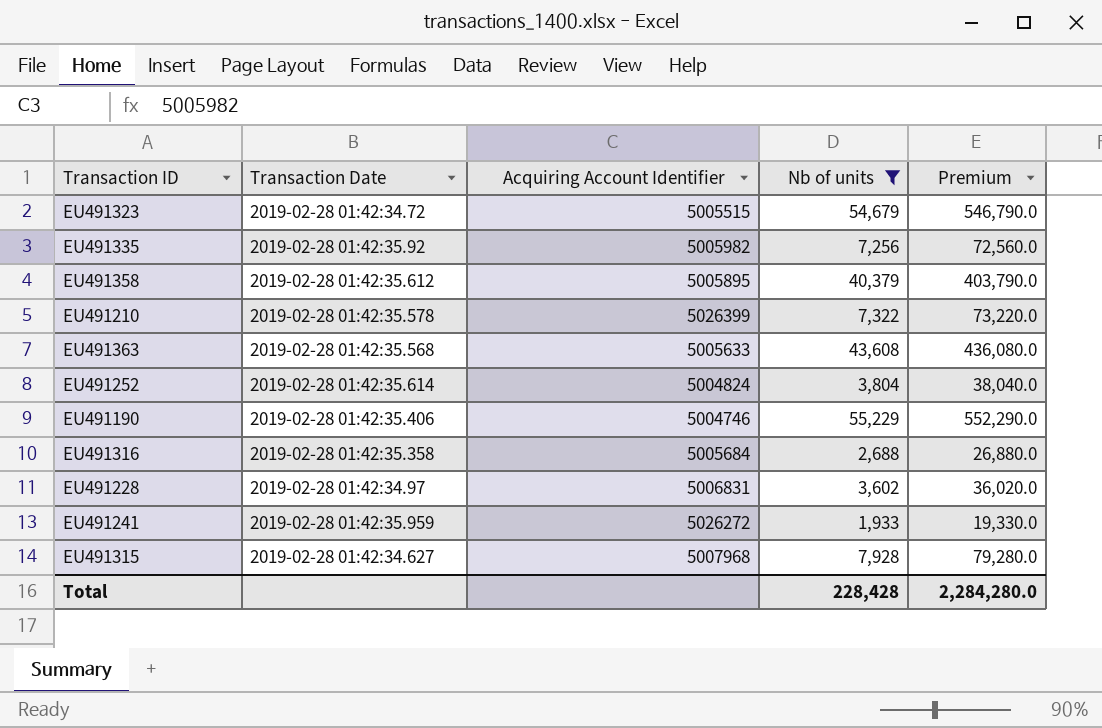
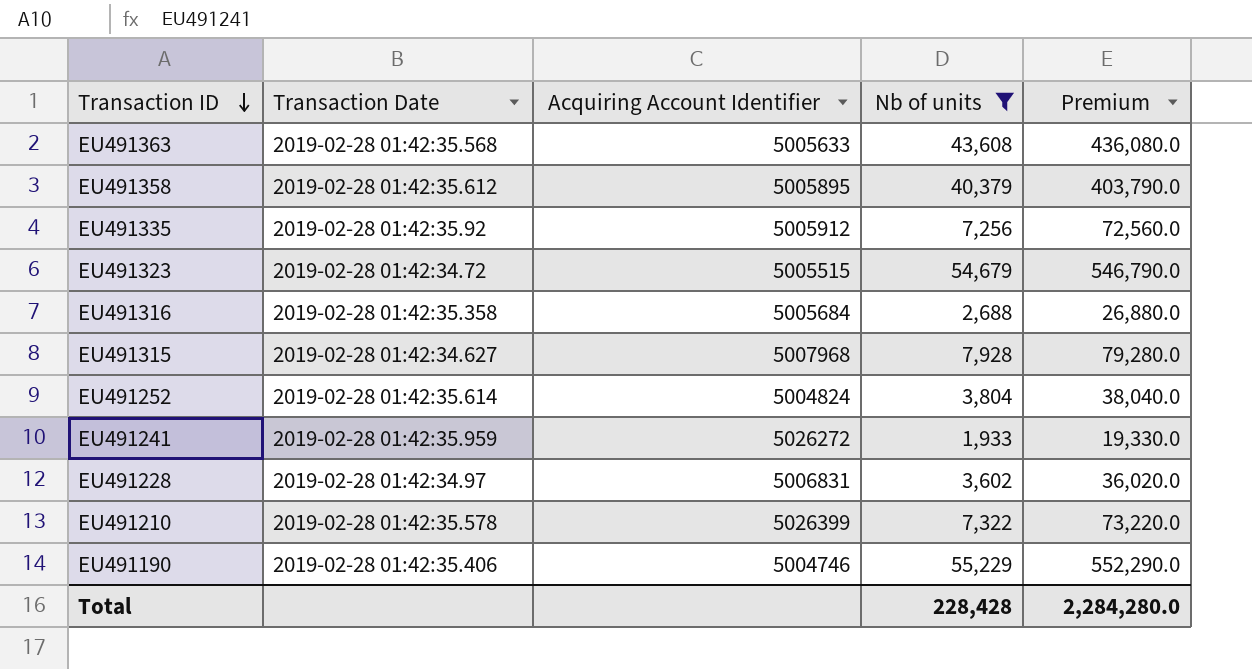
row order: none -> Transaction ID descending
EU491335 | Acquiring Account Identifier: 5005982 -> 5005912

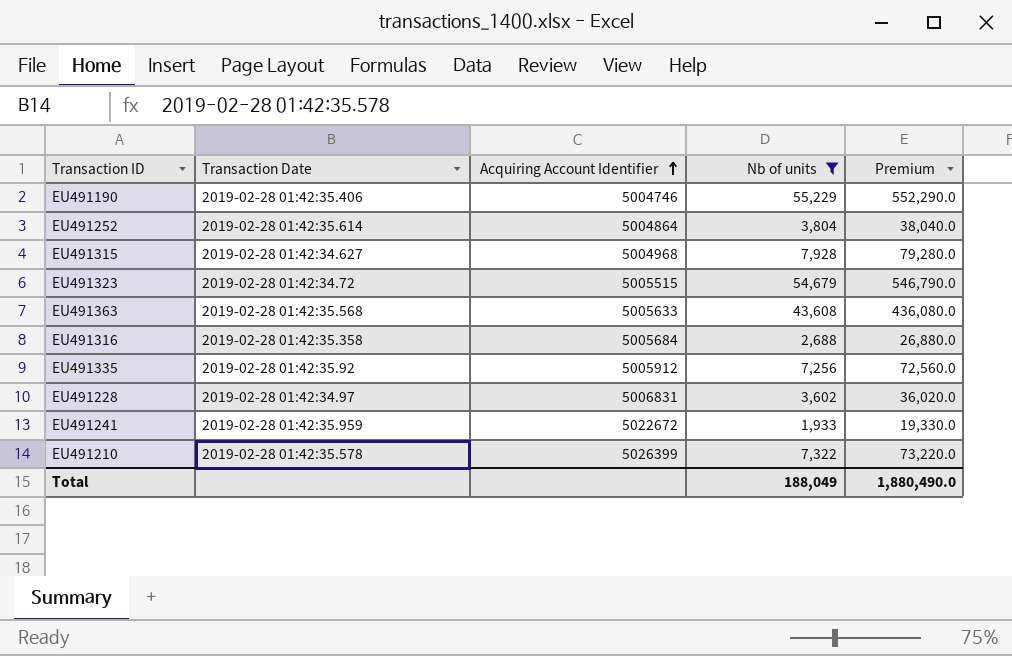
row order: Transaction ID descending -> Acquiring Account Identifier ascending
row EU491358: 2019-02-28 01:42:35.612 | 5005895 | 40,379 | 403,790.0 -> none
EU491252 | Acquiring Account Identifier: 5004824 -> 5004864
EU491315 | Acquiring Account Identifier: 5007968 -> 5004968
EU491241 | Acquiring Account Identifier: 5026272 -> 5022672
Total | Nb of units: 228,428 -> 188,049
Total | Premium: 2,284,280.0 -> 1,880,490.0

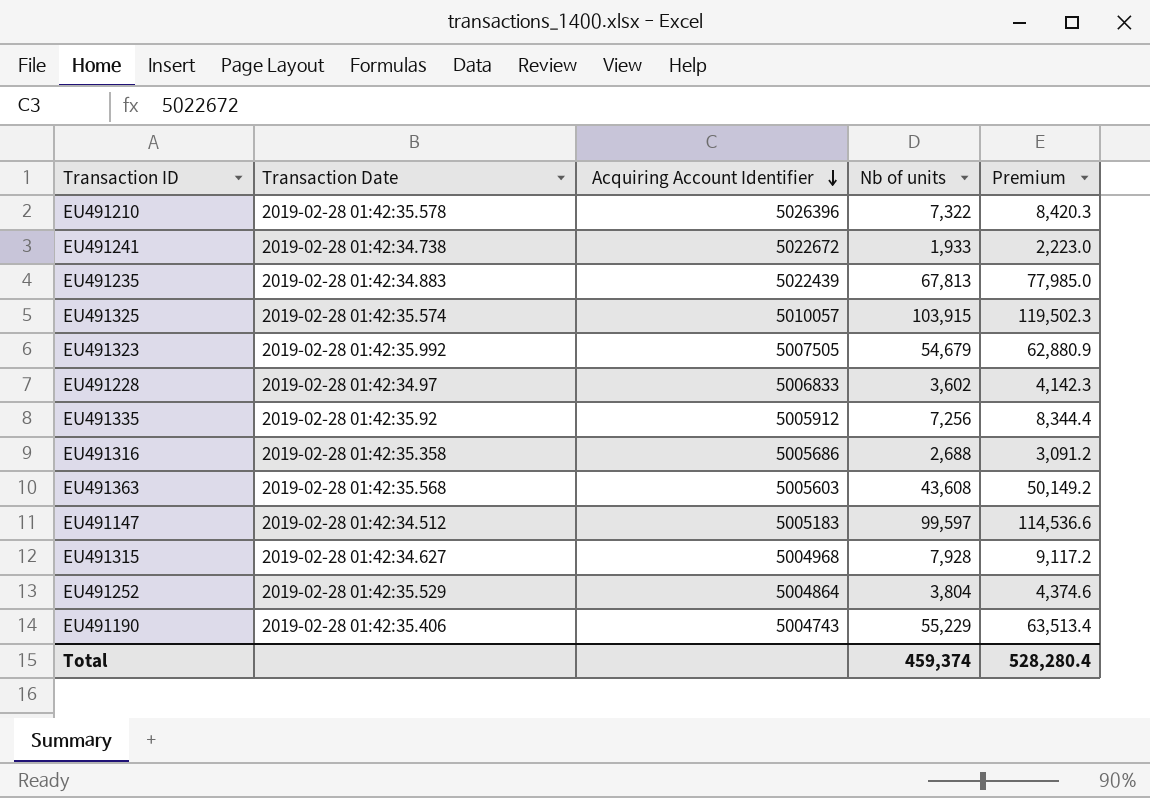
filter: Nb of units <= 55,229 -> none
row order: Acquiring Account Identifier ascending -> Acquiring Account Identifier descending
column Premium | formula: [Nb of units] * 10 -> [Nb of units] * 1.15
EU491210 | Acquiring Account Identifier: 5026399 -> 5026396
EU491241 | Transaction Date: 2019-02-28 01:42:35.959 -> 2019-02-28 01:42:34.738
EU491323 | Transaction Date: 2019-02-28 01:42:34.72 -> 2019-02-28 01:42:35.992
EU491323 | Acquiring Account Identifier: 5005515 -> 5007505
EU491228 | Acquiring Account Identifier: 5006831 -> 5006833
EU491316 | Acquiring Account Identifier: 5005684 -> 5005686
EU491363 | Acquiring Account Identifier: 5005633 -> 5005603
EU491252 | Transaction Date: 2019-02-28 01:42:35.614 -> 2019-02-28 01:42:35.529
EU491190 | Acquiring Account Identifier: 5004746 -> 5004743
Total | Nb of units: 188,049 -> 459,374
Total | Premium: 1,880,490.0 -> 528,280.4

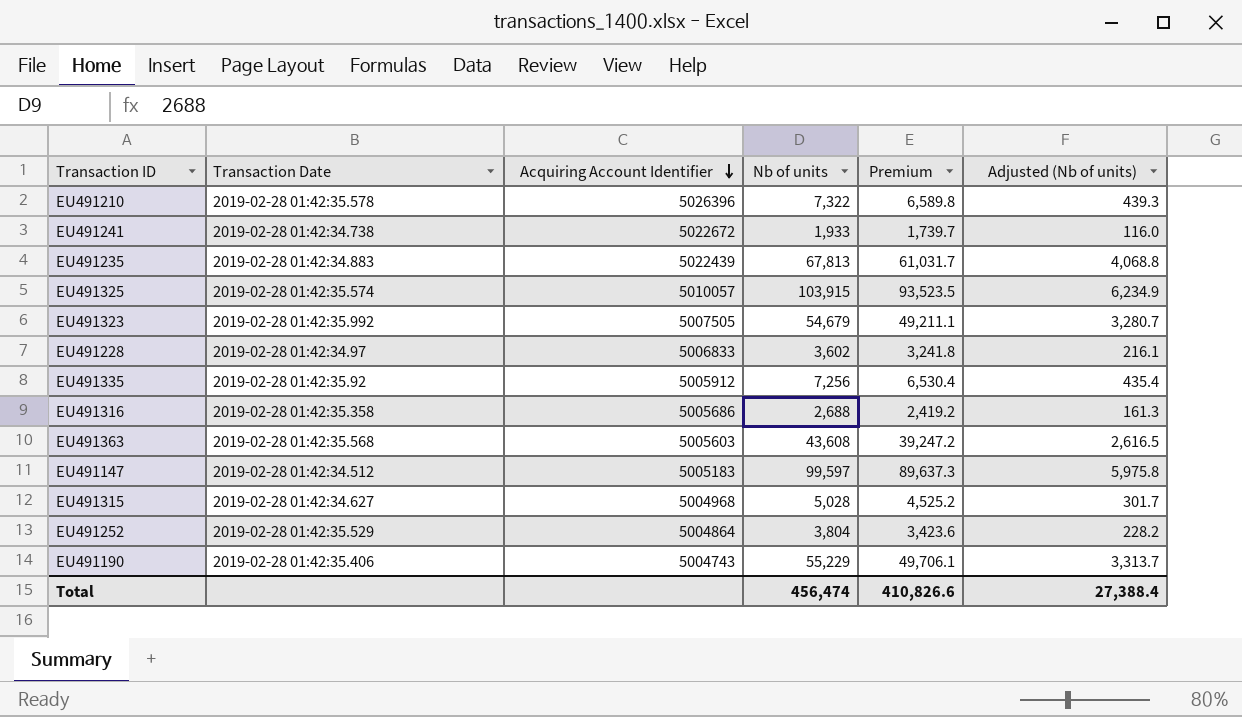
column Premium | formula: [Nb of units] * 1.15 -> [Nb of units] * 0.9
column Adjusted (Nb of units) | formula: none -> [Nb of units] * 0.06
EU491315 | Nb of units: 7,928 -> 5,028
Total | Nb of units: 459,374 -> 456,474
Total | Premium: 528,280.4 -> 410,826.6

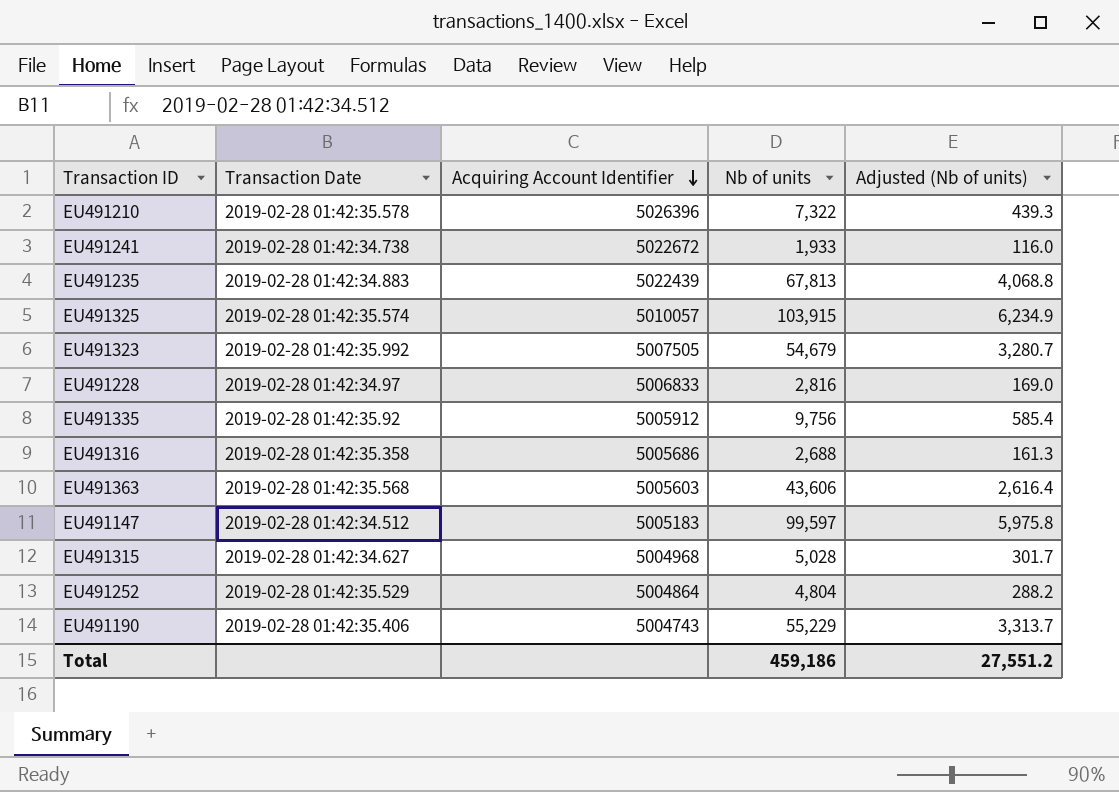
column Premium | formula: [Nb of units] * 0.9 -> none
EU491228 | Nb of units: 3,602 -> 2,816
EU491228 | Adjusted (Nb of units): 216.1 -> 169.0
EU491335 | Nb of units: 7,256 -> 9,756
EU491335 | Adjusted (Nb of units): 435.4 -> 585.4
EU491363 | Nb of units: 43,608 -> 43,606
EU491363 | Adjusted (Nb of units): 2,616.5 -> 2,616.4
EU491252 | Nb of units: 3,804 -> 4,804
EU491252 | Adjusted (Nb of units): 228.2 -> 288.2
Total | Nb of units: 456,474 -> 459,186
Total | Adjusted (Nb of units): 27,388.4 -> 27,551.2

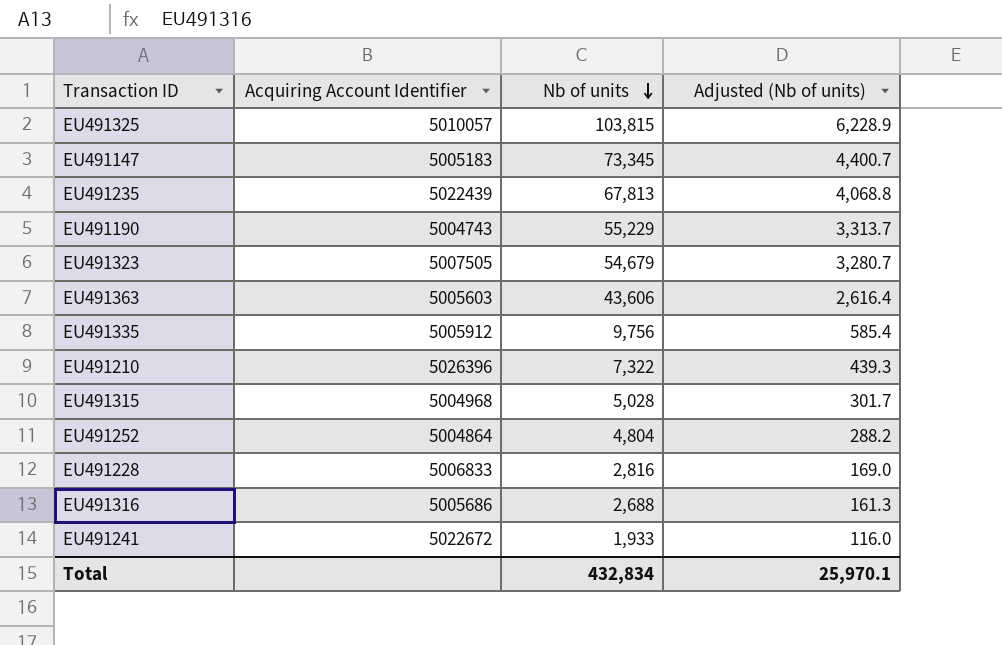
row order: Acquiring Account Identifier descending -> Nb of units descending
column Transaction Date | position: 2 -> none
EU491325 | Nb of units: 103,915 -> 103,815
EU491325 | Adjusted (Nb of units): 6,234.9 -> 6,228.9
EU491147 | Nb of units: 99,597 -> 73,345
EU491147 | Adjusted (Nb of units): 5,975.8 -> 4,400.7
Total | Nb of units: 459,186 -> 432,834
Total | Adjusted (Nb of units): 27,551.2 -> 25,970.1

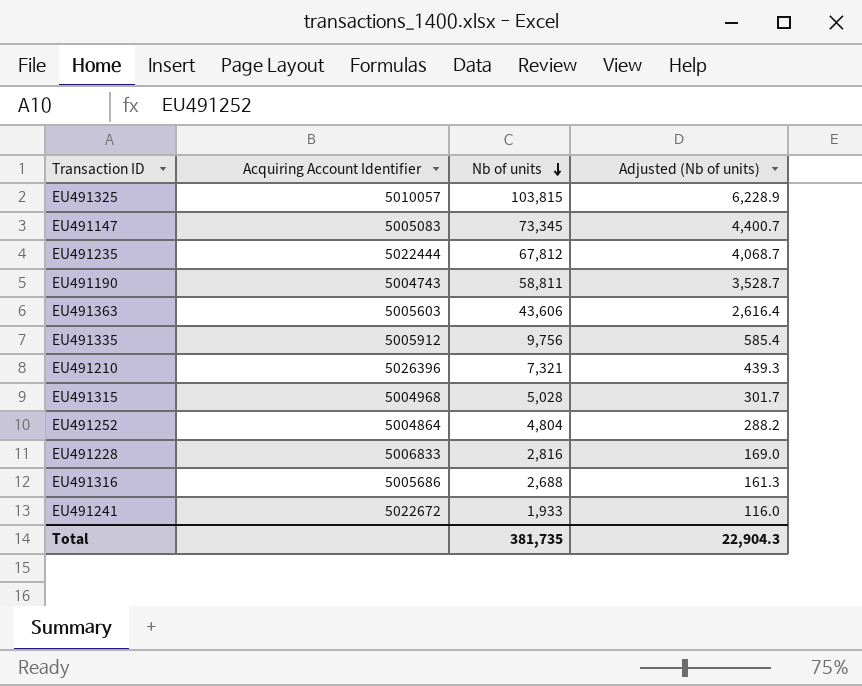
row EU491323: 5007505 | 54,679 | 3,280.7 -> none
EU491147 | Acquiring Account Identifier: 5005183 -> 5005083
EU491235 | Acquiring Account Identifier: 5022439 -> 5022444
EU491235 | Nb of units: 67,813 -> 67,812
EU491235 | Adjusted (Nb of units): 4,068.8 -> 4,068.7
EU491190 | Nb of units: 55,229 -> 58,811
EU491190 | Adjusted (Nb of units): 3,313.7 -> 3,528.7
EU491210 | Nb of units: 7,322 -> 7,321
Total | Nb of units: 432,834 -> 381,735
Total | Adjusted (Nb of units): 25,970.1 -> 22,904.3

